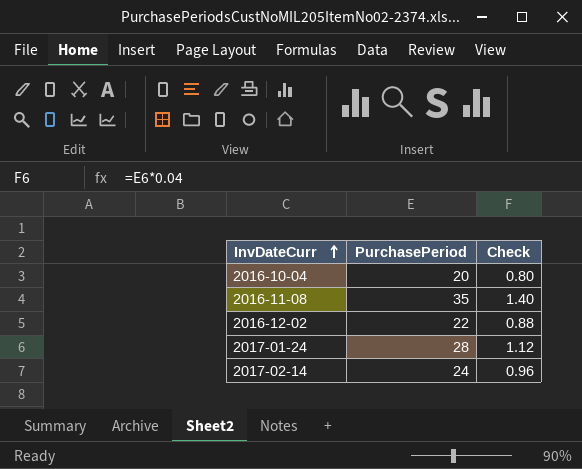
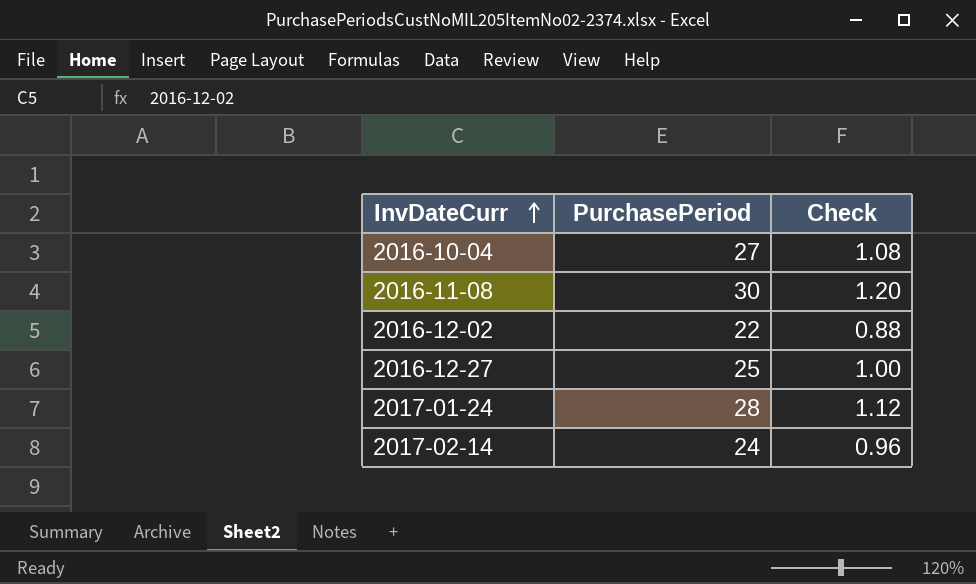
2016-10-04 | PurchasePeriod: 20 -> 27
2016-10-04 | Check: 0.80 -> 1.08
2016-11-08 | PurchasePeriod: 35 -> 30
2016-11-08 | Check: 1.40 -> 1.20
row 2016-12-27: none -> 25 | 1.00

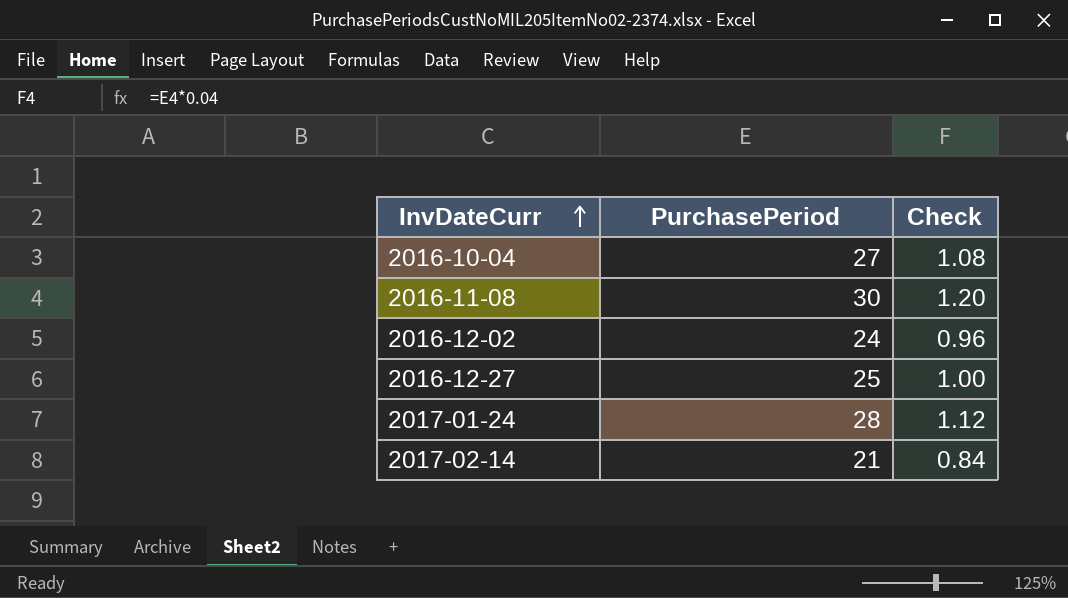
2016-12-02 | PurchasePeriod: 22 -> 24
2016-12-02 | Check: 0.88 -> 0.96
2017-02-14 | PurchasePeriod: 24 -> 21
2017-02-14 | Check: 0.96 -> 0.84

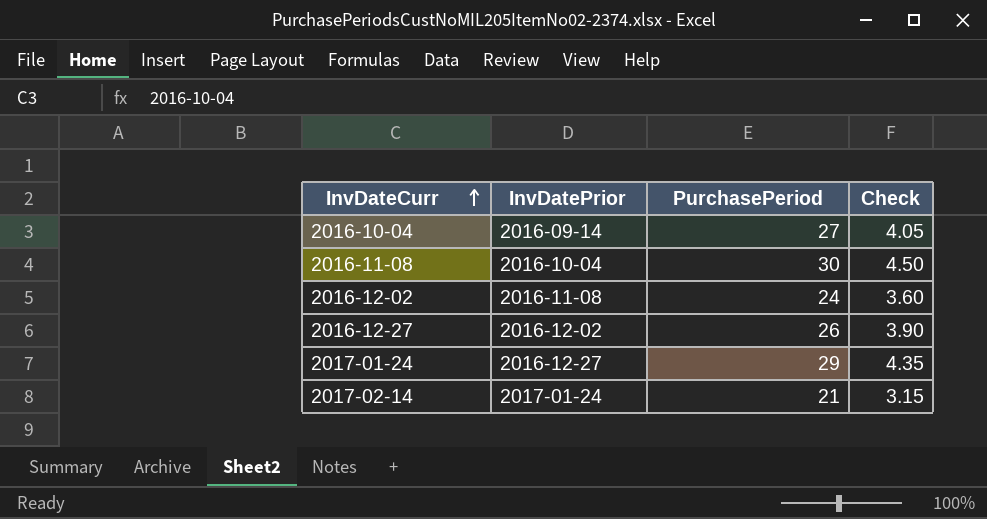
column InvDatePrior | position: none -> 2
column Check | formula: [PurchasePeriod] * 0.04 -> [PurchasePeriod] * 0.15
2016-12-27 | PurchasePeriod: 25 -> 26
2017-01-24 | PurchasePeriod: 28 -> 29

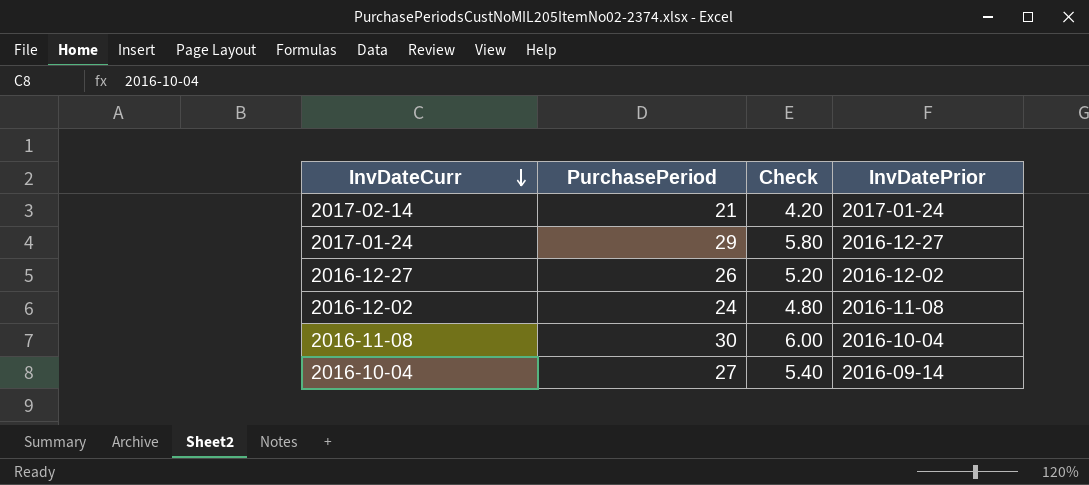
row order: InvDateCurr ascending -> InvDateCurr descending
column Check | formula: [PurchasePeriod] * 0.15 -> [PurchasePeriod] * 0.2
column InvDatePrior | position: 2 -> 4

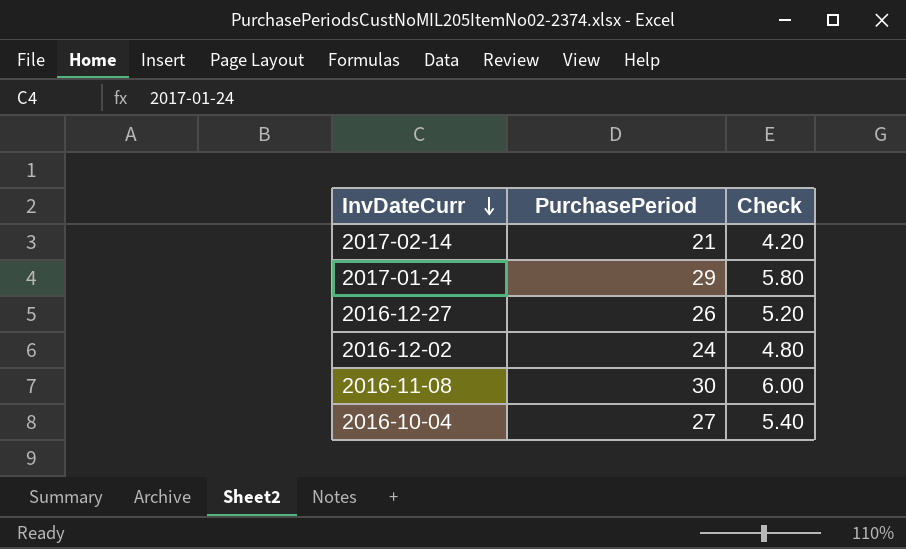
column InvDatePrior | position: 4 -> none

